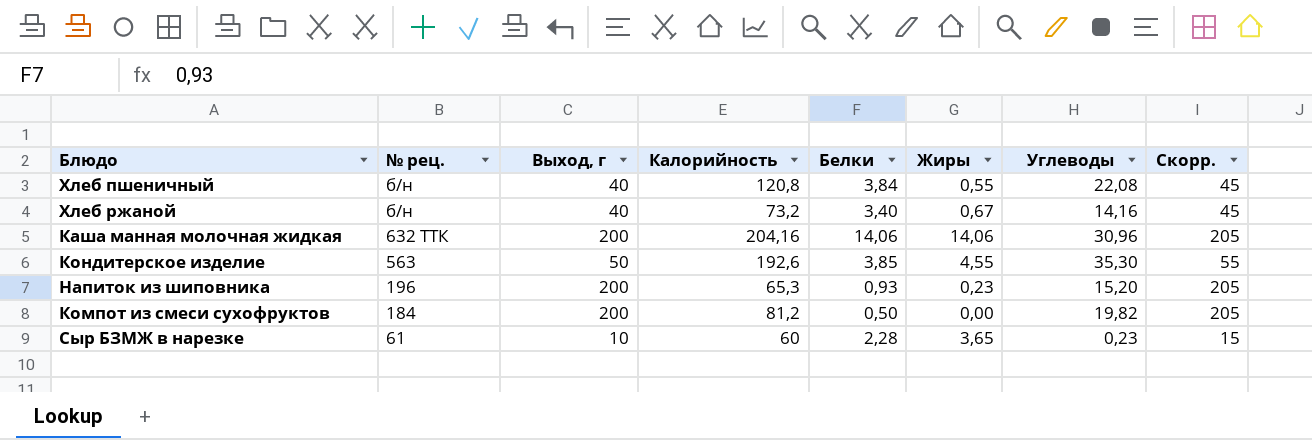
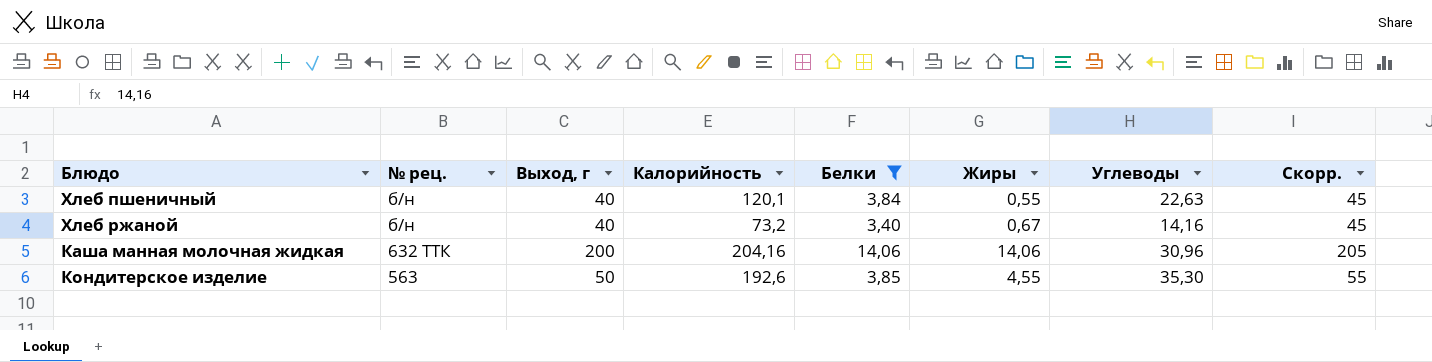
filter: none -> Белки >= 3,40
Хлеб пшеничный | Калорийность: 120,8 -> 120,1
Хлеб пшеничный | Углеводы: 22,08 -> 22,63

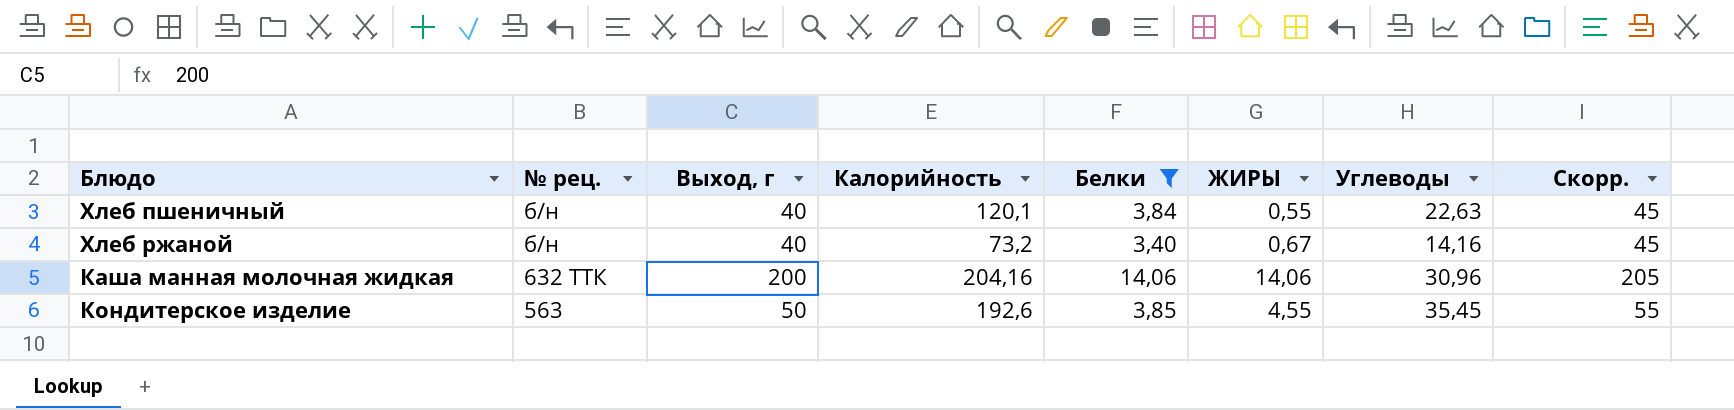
column name: Жиры -> ЖИРЫ
Кондитерское изделие | Углеводы: 35,30 -> 35,45

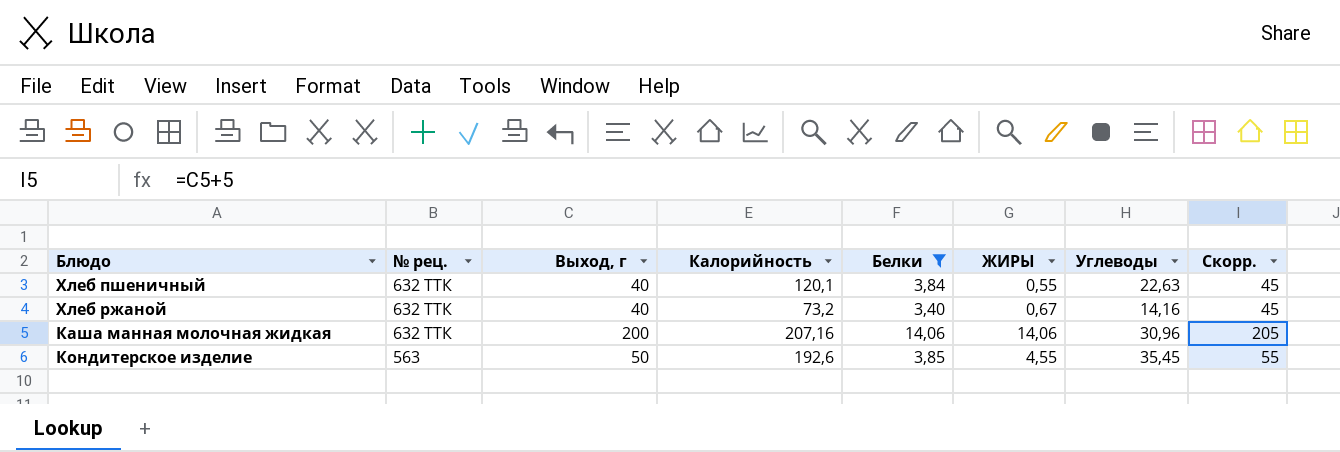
Хлеб пшеничный | № рец.: б/н -> 632 ТТК
Хлеб ржаной | № рец.: б/н -> 632 ТТК
Каша манная молочная жидкая | Калорийность: 204,16 -> 207,16

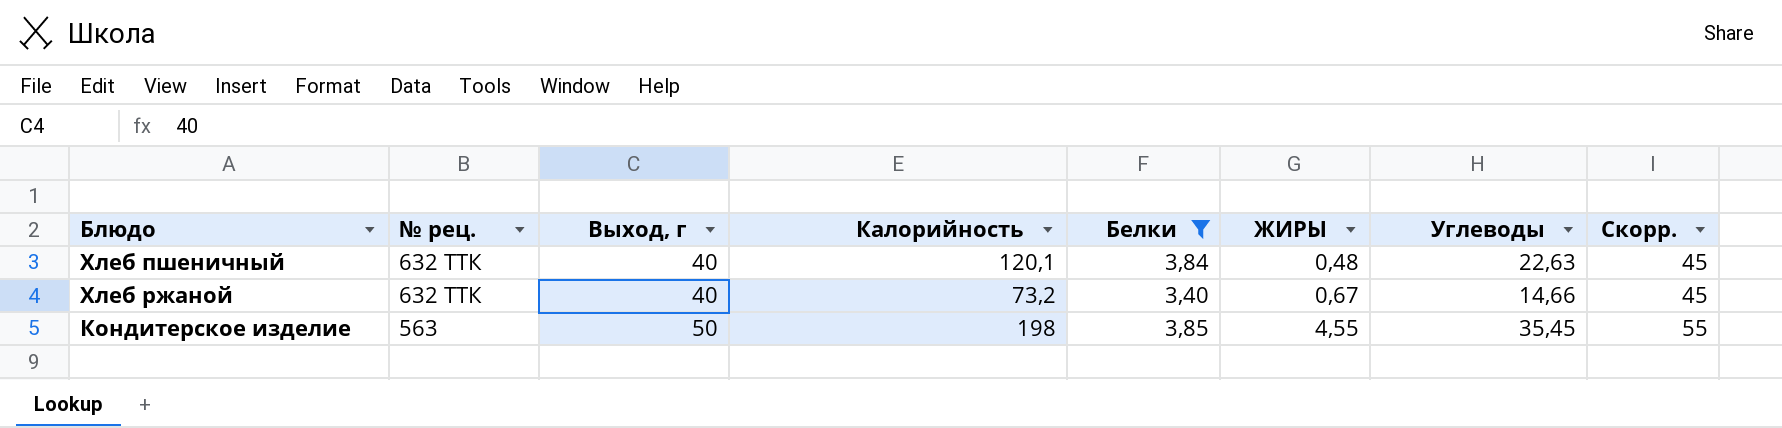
row Каша манная молочная жидкая: 632 ТТК | 200 | 207,16 | 14,06 | 14,06 | 30,96 | 205 -> none
Хлеб пшеничный | ЖИРЫ: 0,55 -> 0,48
Хлеб ржаной | Углеводы: 14,16 -> 14,66
Кондитерское изделие | Калорийность: 192,6 -> 198

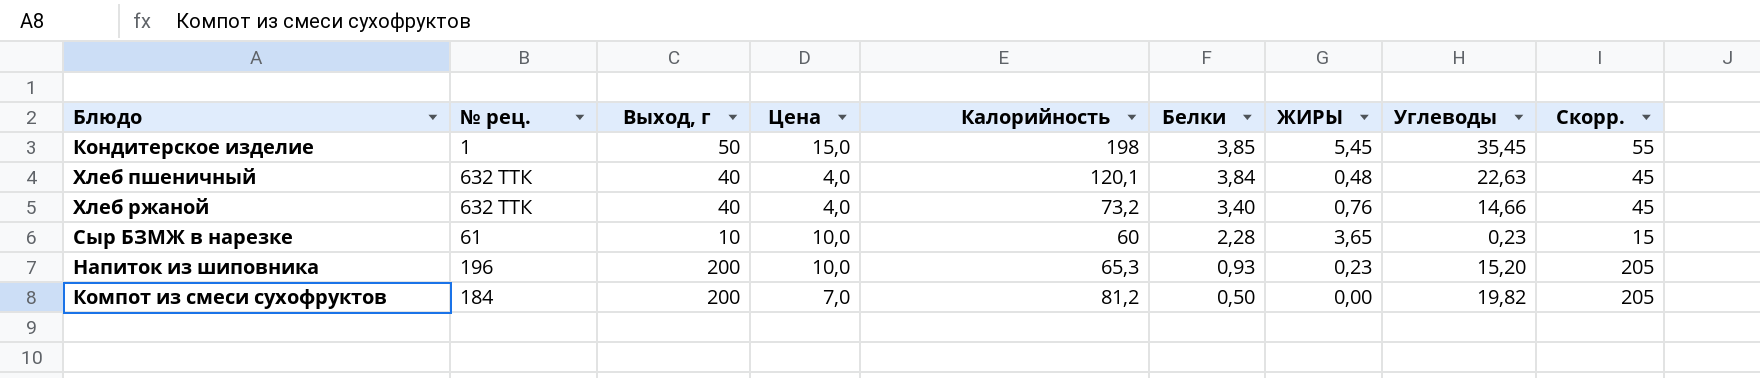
filter: Белки >= 3,40 -> none
row order: № рец. descending -> Белки descending
column Цена | position: none -> 4
Кондитерское изделие | № рец.: 563 -> 1
Кондитерское изделие | ЖИРЫ: 4,55 -> 5,45
Хлеб ржаной | ЖИРЫ: 0,67 -> 0,76

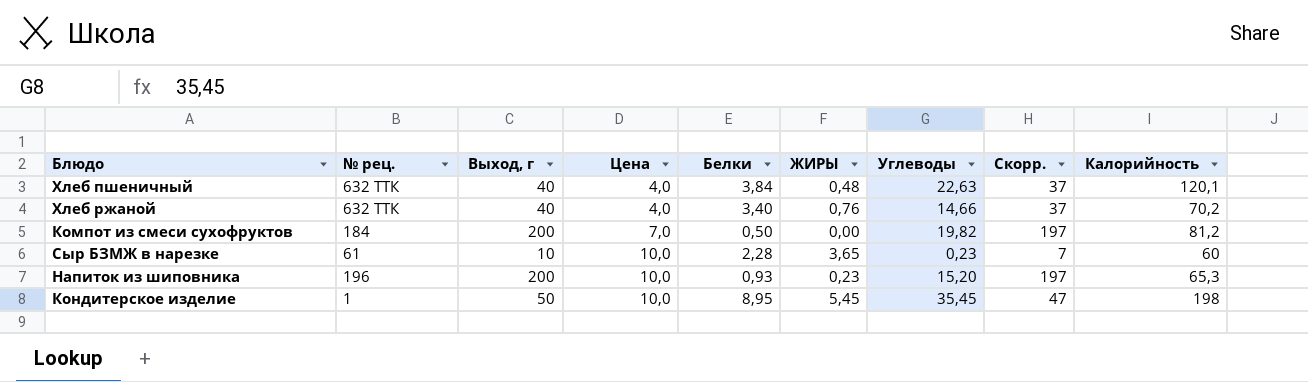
row order: Белки descending -> Цена ascending
column Скорр. | formula: [Выход, г] + 5 -> [Выход, г] - 3
column Калорийность | position: 5 -> 9
Хлеб ржаной | Калорийность: 73,2 -> 70,2
Кондитерское изделие | Цена: 15,0 -> 10,0
Кондитерское изделие | Белки: 3,85 -> 8,95

